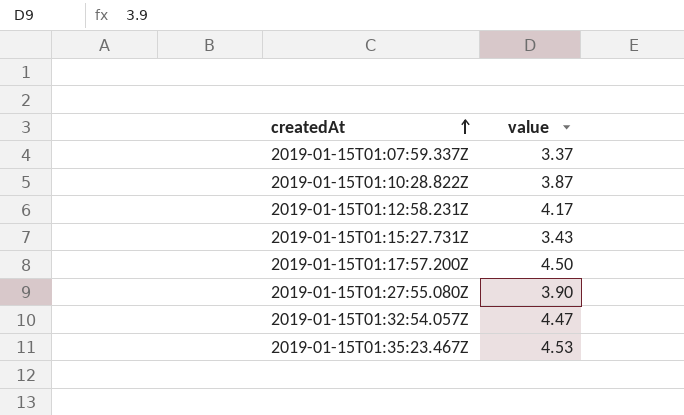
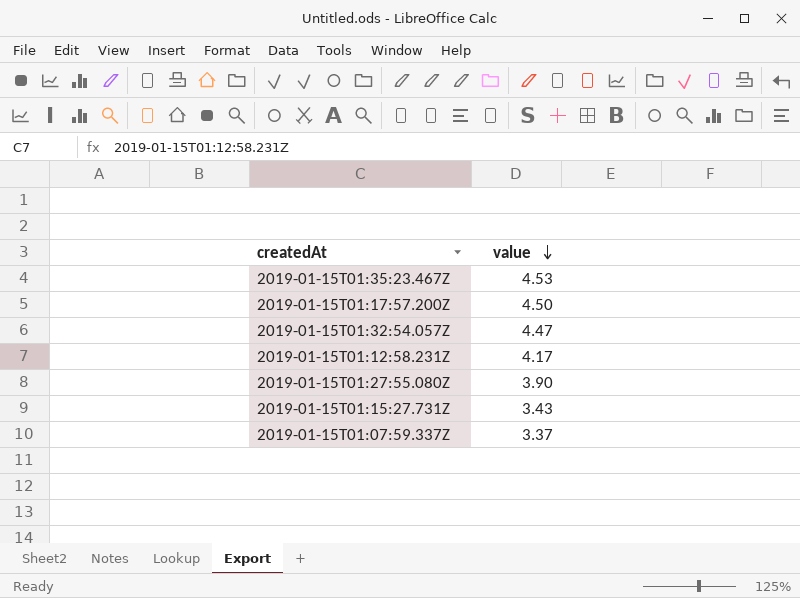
row order: createdAt ascending -> value descending
row 2019-01-15T01:10:28.822Z: 3.87 -> none

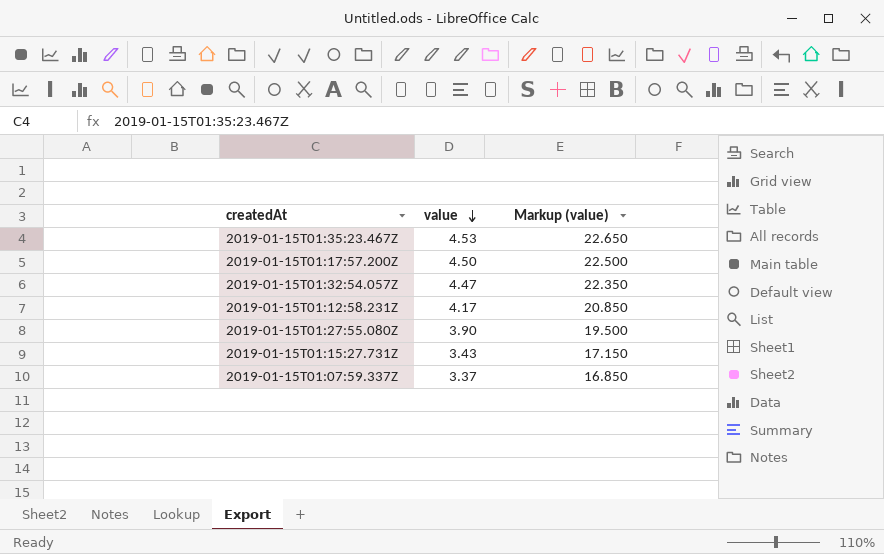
column Markup (value) | formula: none -> [value] * 5

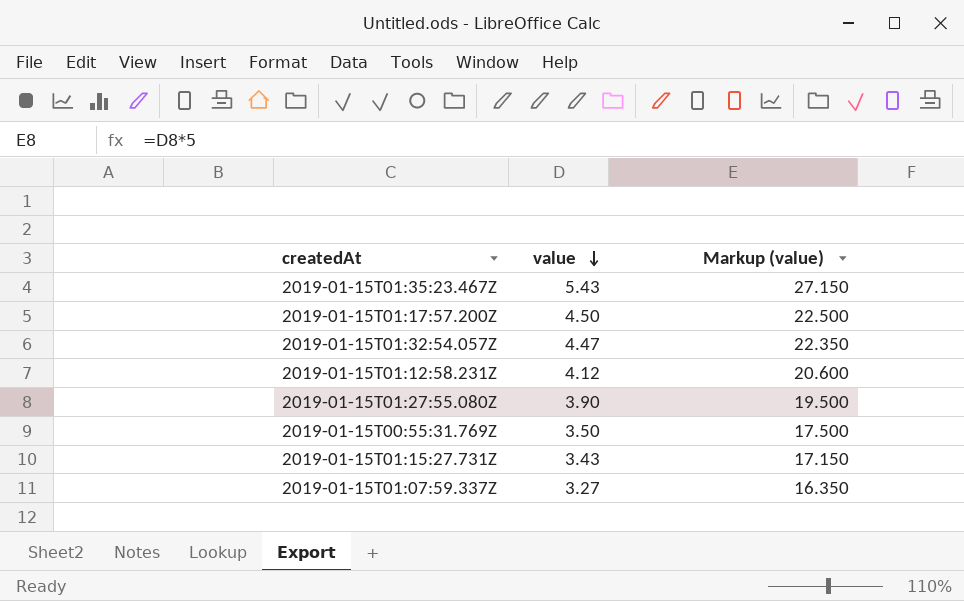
2019-01-15T01:35:23.467Z | value: 4.53 -> 5.43
2019-01-15T01:35:23.467Z | Markup (value): 22.650 -> 27.150
2019-01-15T01:12:58.231Z | value: 4.17 -> 4.12
2019-01-15T01:12:58.231Z | Markup (value): 20.850 -> 20.600
row 2019-01-15T00:55:31.769Z: none -> 3.50 | 17.500
2019-01-15T01:07:59.337Z | value: 3.37 -> 3.27
2019-01-15T01:07:59.337Z | Markup (value): 16.850 -> 16.350

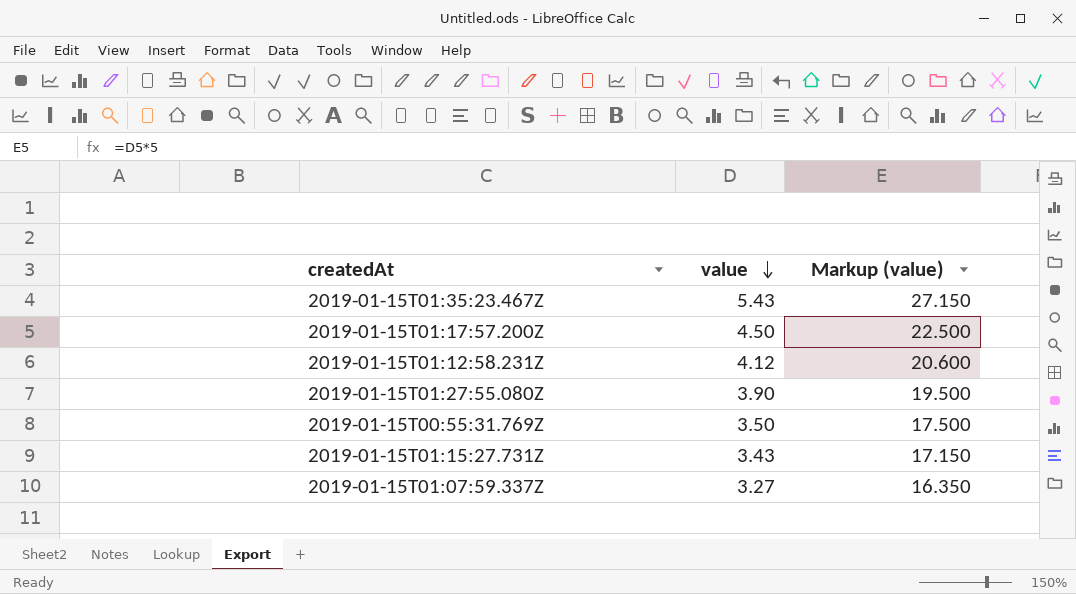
row 2019-01-15T01:32:54.057Z: 4.47 | 22.350 -> none

